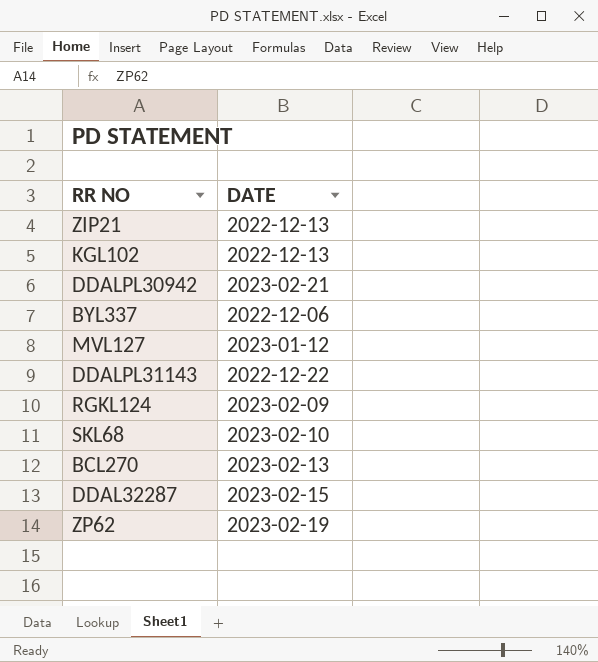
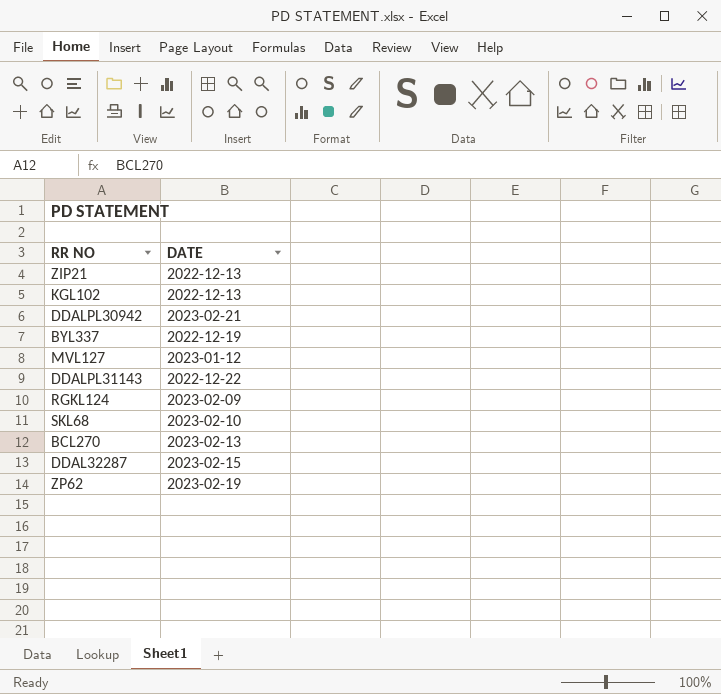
BYL337 | DATE: 2022-12-06 -> 2022-12-19

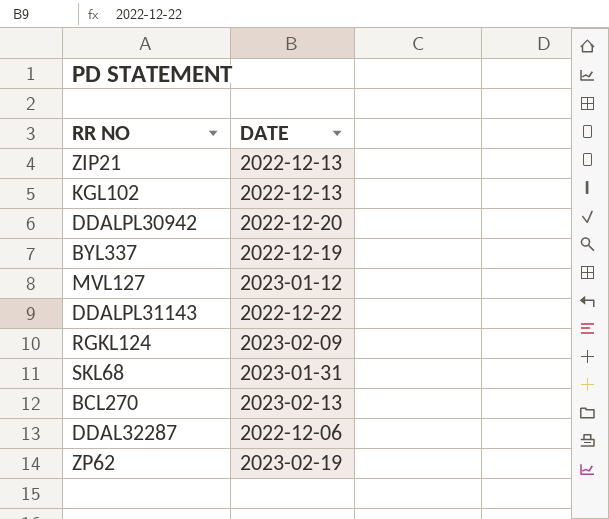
DDALPL30942 | DATE: 2023-02-21 -> 2022-12-20
SKL68 | DATE: 2023-02-10 -> 2023-01-31
DDAL32287 | DATE: 2023-02-15 -> 2022-12-06

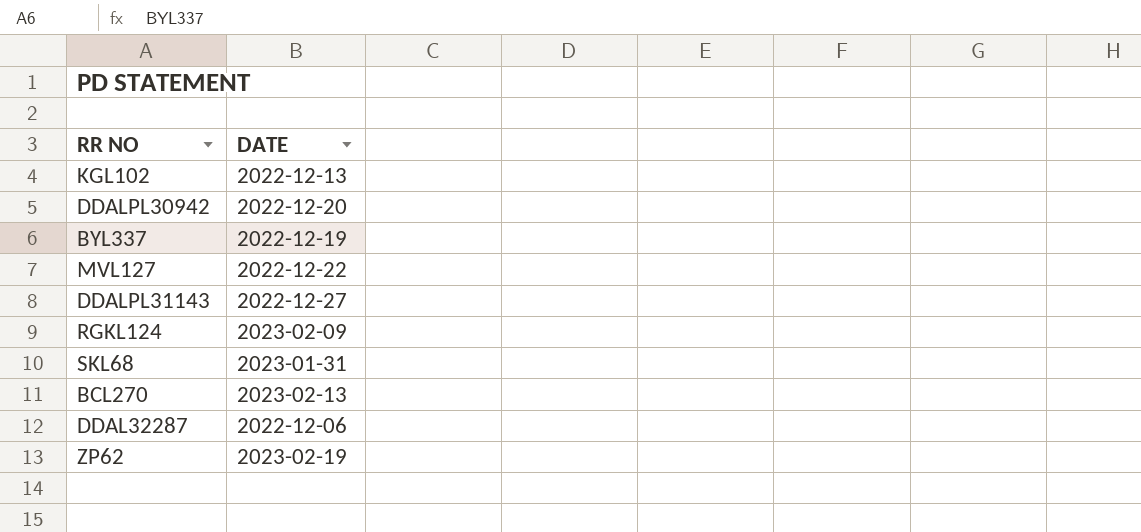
row ZIP21: 2022-12-13 -> none
MVL127 | DATE: 2023-01-12 -> 2022-12-22
DDALPL31143 | DATE: 2022-12-22 -> 2022-12-27

